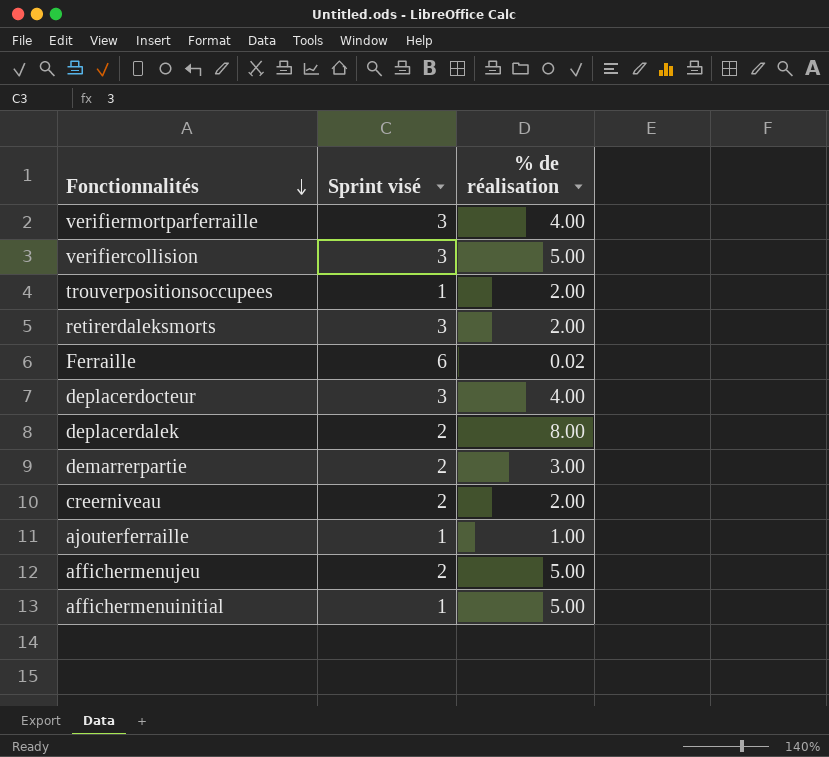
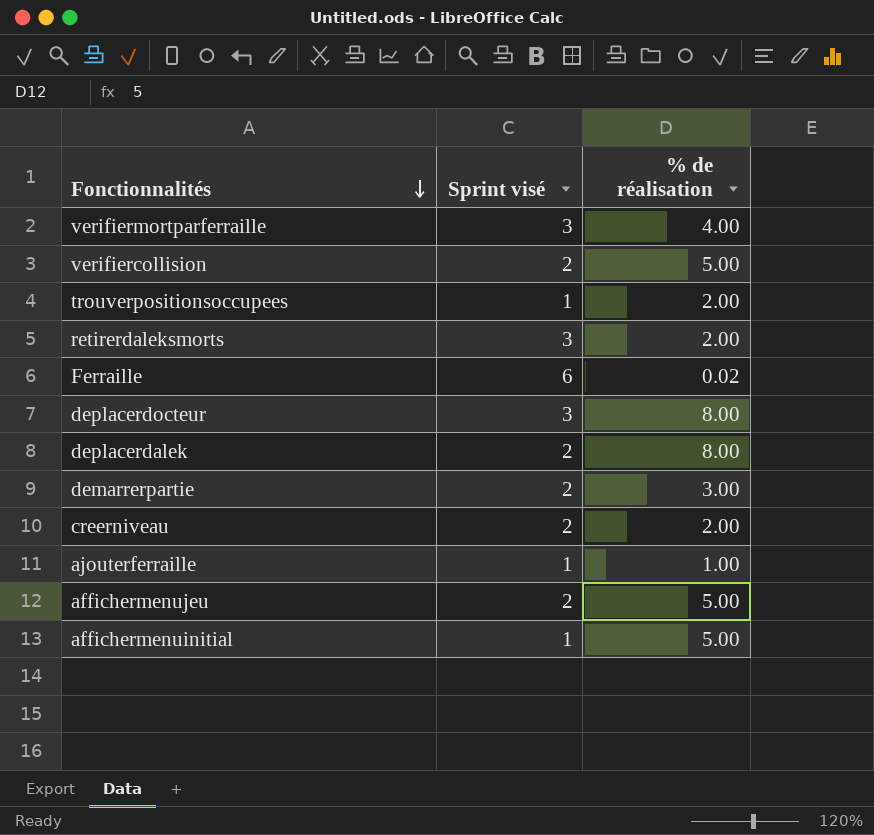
verifiercollision | Sprint visé: 3 -> 2
deplacerdocteur | % de réalisation: 4.00 -> 8.00

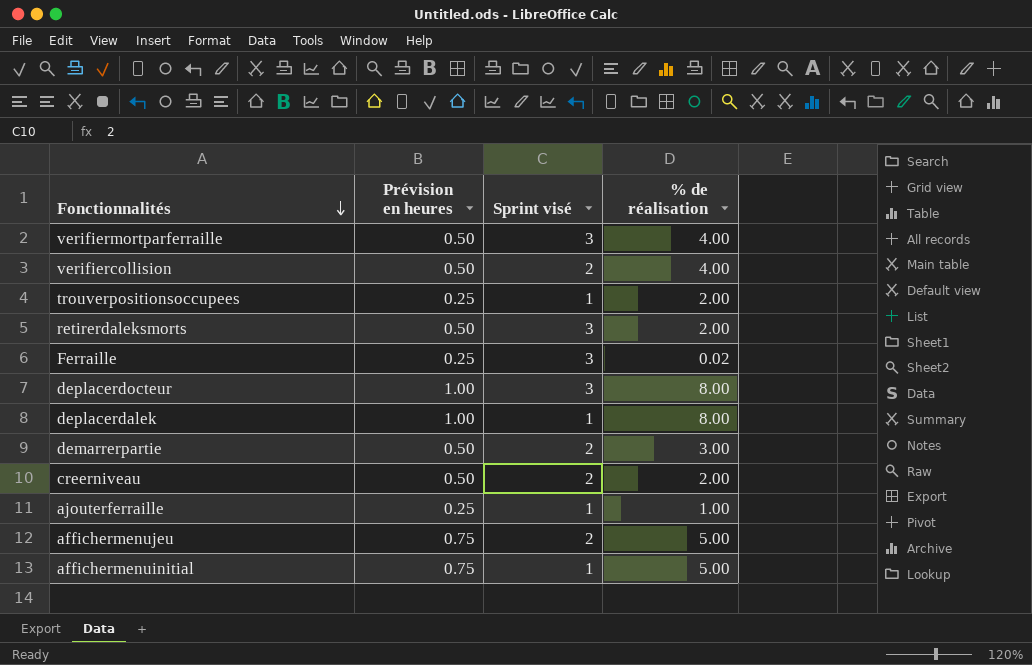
column Prévision en heures | position: none -> 2
verifiercollision | % de réalisation: 5.00 -> 4.00
Ferraille | Sprint visé: 6 -> 3
deplacerdalek | Sprint visé: 2 -> 1

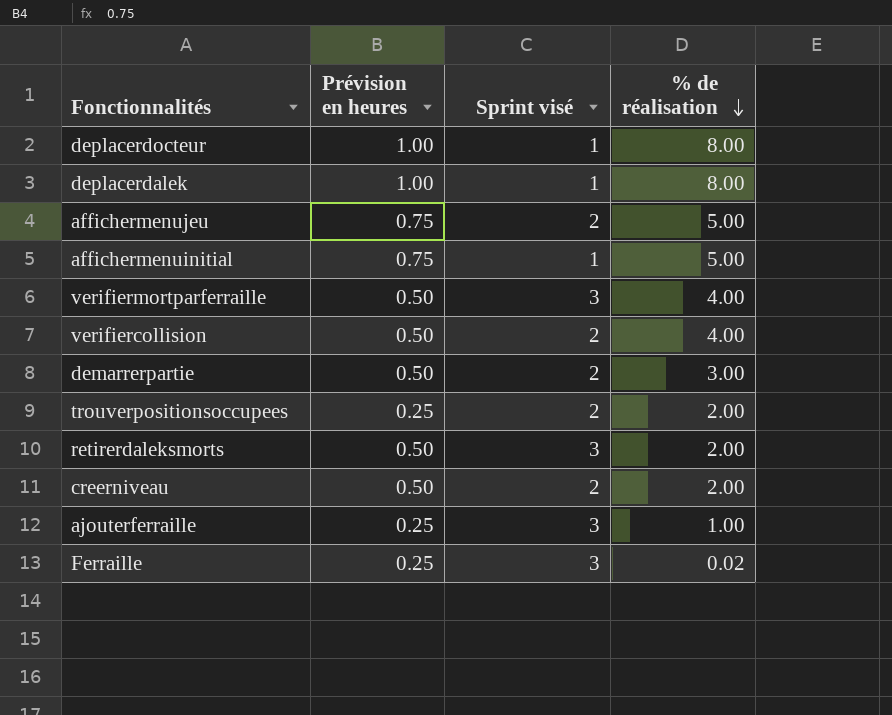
row order: Fonctionnalités descending -> % de réalisation descending
deplacerdocteur | Sprint visé: 3 -> 1
trouverpositionsoccupees | Sprint visé: 1 -> 2
ajouterferraille | Sprint visé: 1 -> 3

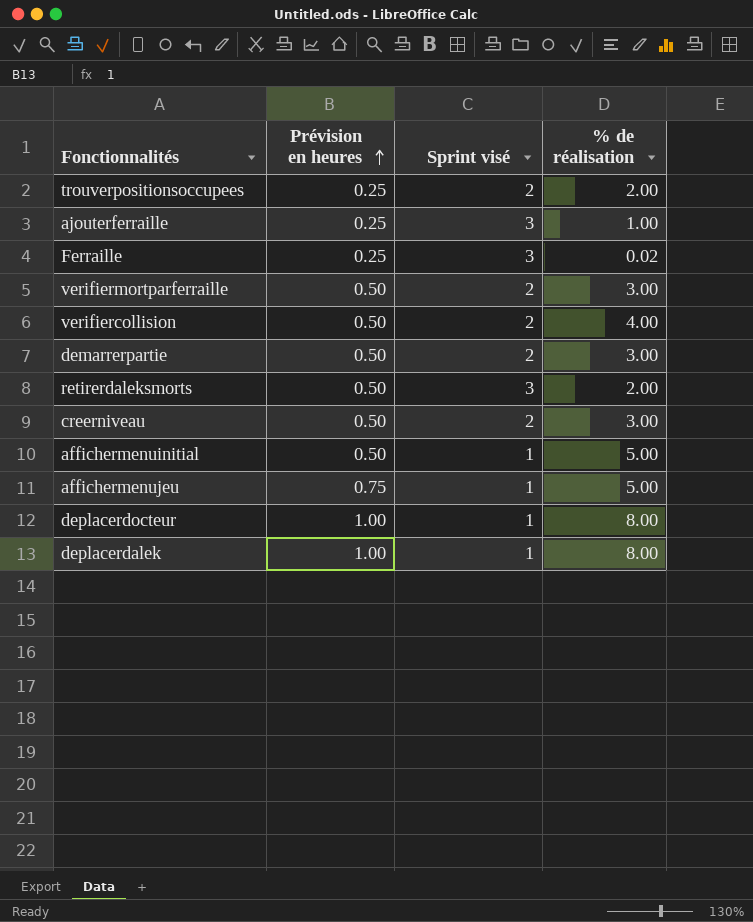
row order: % de réalisation descending -> Prévision en heures ascending
verifiermortparferraille | Sprint visé: 3 -> 2
verifiermortparferraille | % de réalisation: 4.00 -> 3.00
creerniveau | % de réalisation: 2.00 -> 3.00
affichermenuinitial | Prévision en heures: 0.75 -> 0.50
affichermenujeu | Sprint visé: 2 -> 1

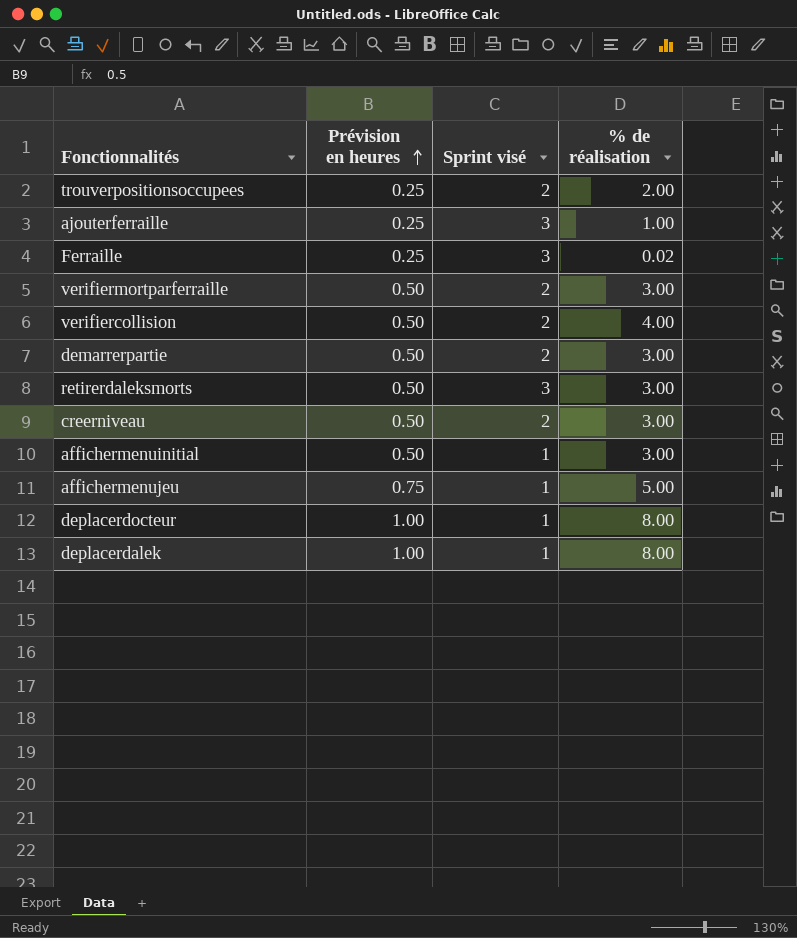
retirerdaleksmorts | % de réalisation: 2.00 -> 3.00
affichermenuinitial | % de réalisation: 5.00 -> 3.00

